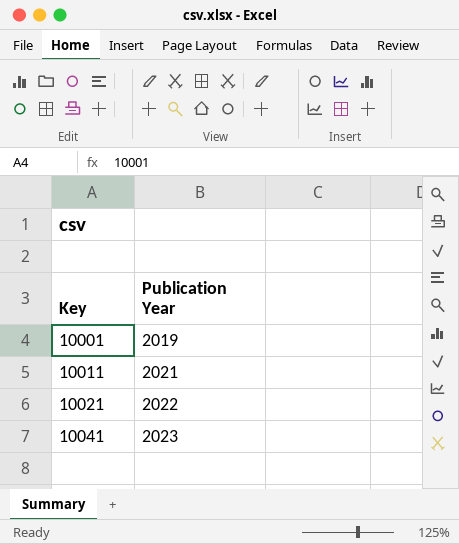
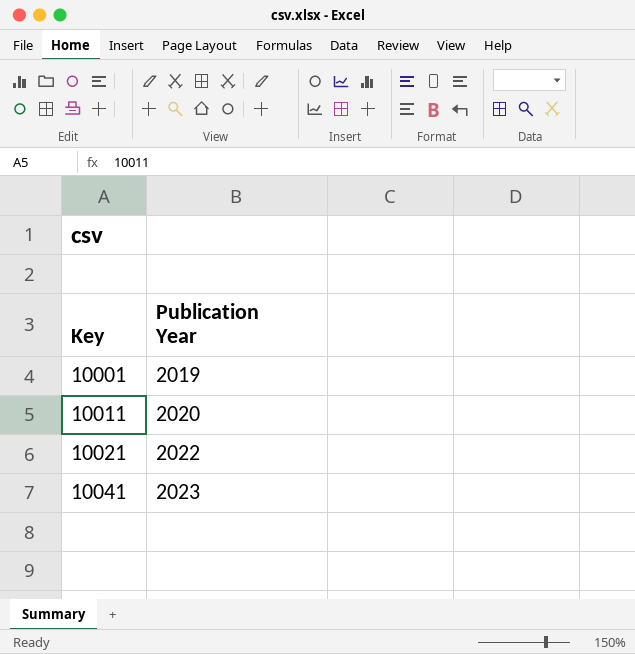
10011 | Publication Year: 2021 -> 2020

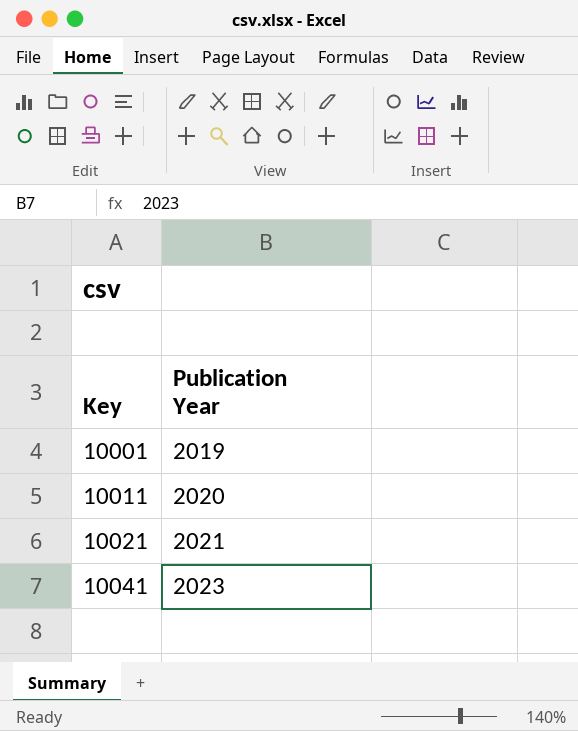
10021 | Publication Year: 2022 -> 2021

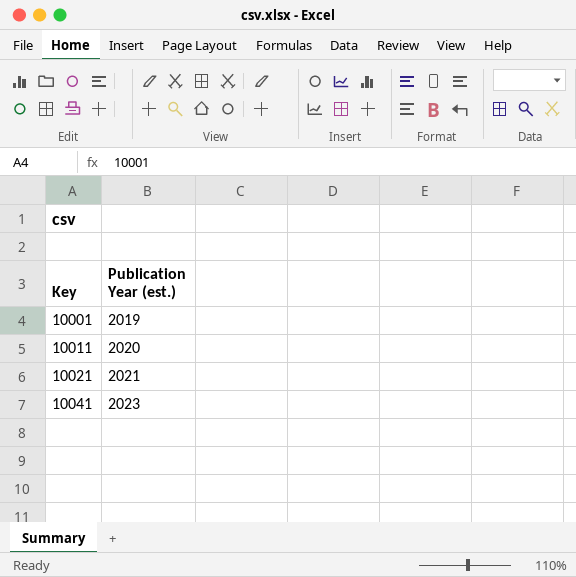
column name: Publication Year -> Publication Year (est.)

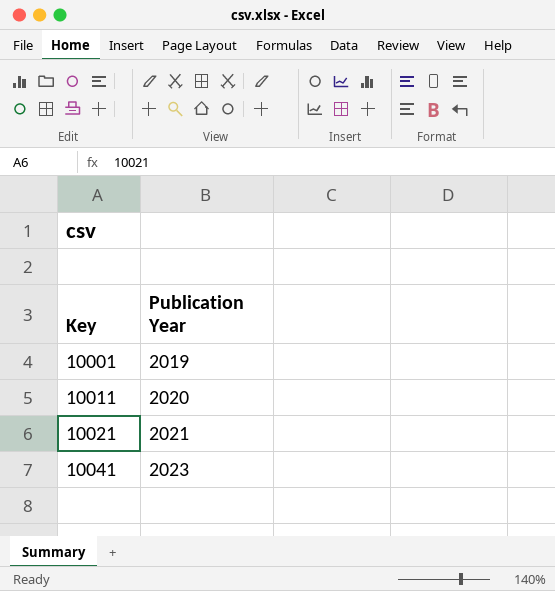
column name: Publication Year (est.) -> Publication Year

